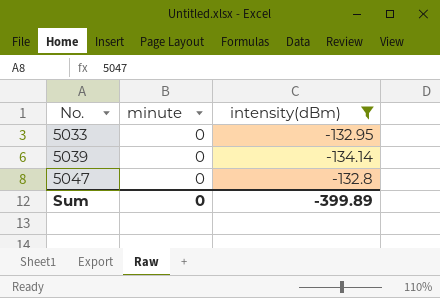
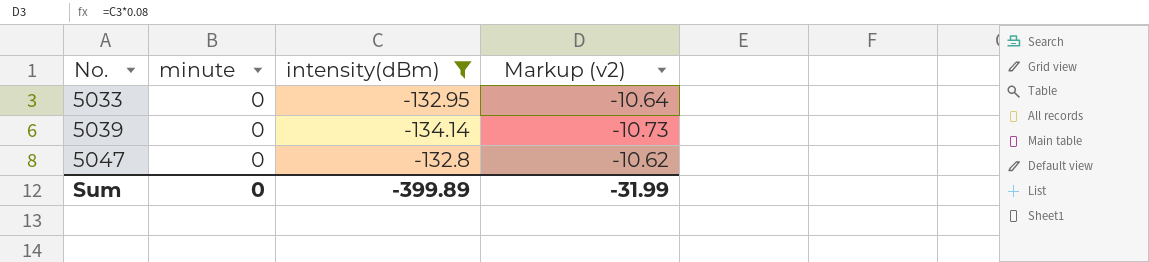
column Markup (v2) | formula: none -> [intensity(dBm)] * 0.08

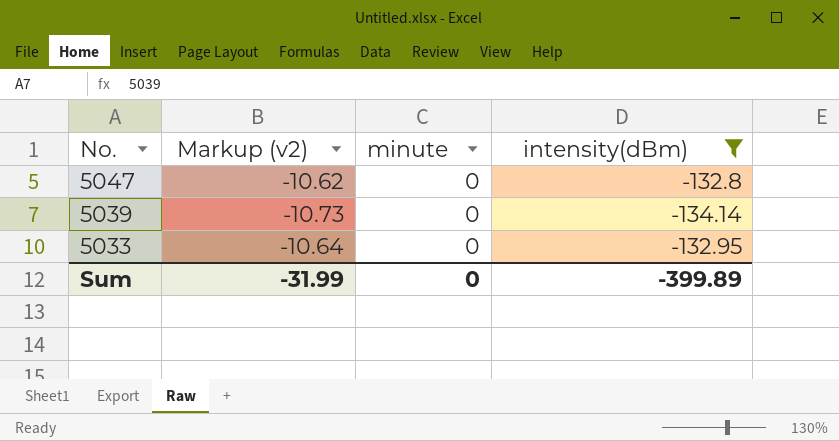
row order: No. ascending -> No. descending
column Markup (v2) | position: 4 -> 2

